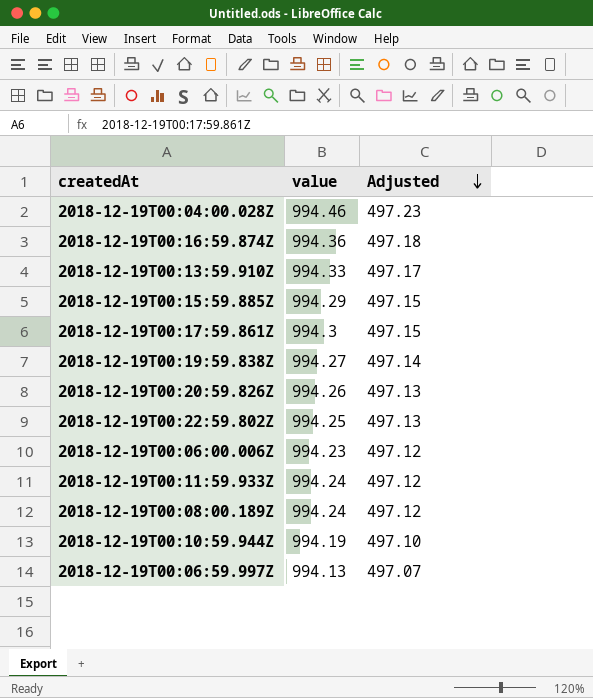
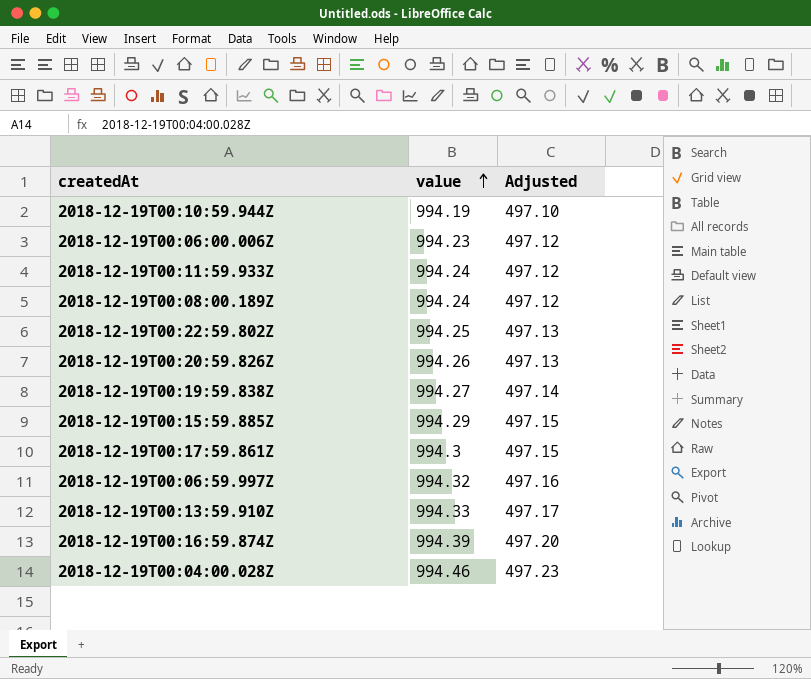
row order: Adjusted descending -> value ascending
2018-12-19T00:06:59.997Z | value: 994.13 -> 994.32
2018-12-19T00:06:59.997Z | Adjusted: 497.07 -> 497.16
2018-12-19T00:16:59.874Z | value: 994.36 -> 994.39
2018-12-19T00:16:59.874Z | Adjusted: 497.18 -> 497.20

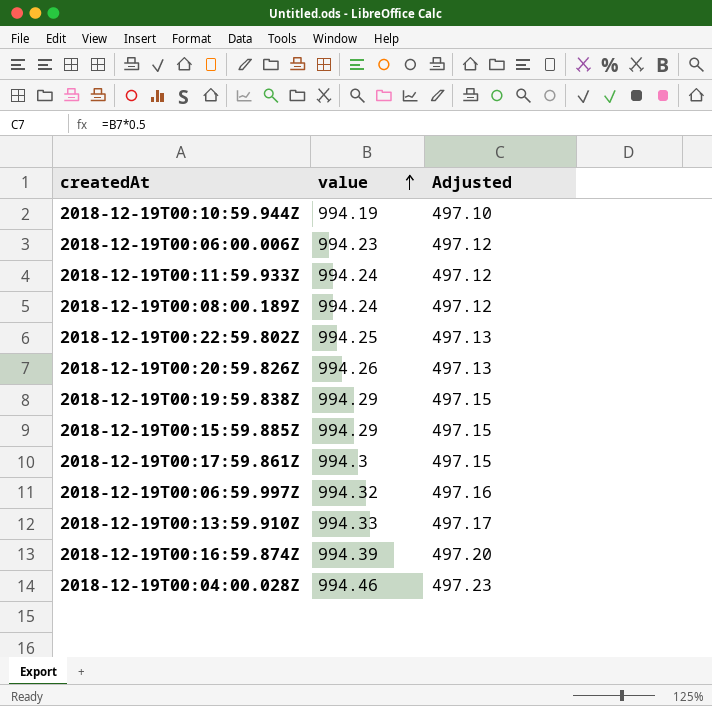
2018-12-19T00:19:59.838Z | value: 994.27 -> 994.29
2018-12-19T00:19:59.838Z | Adjusted: 497.14 -> 497.15

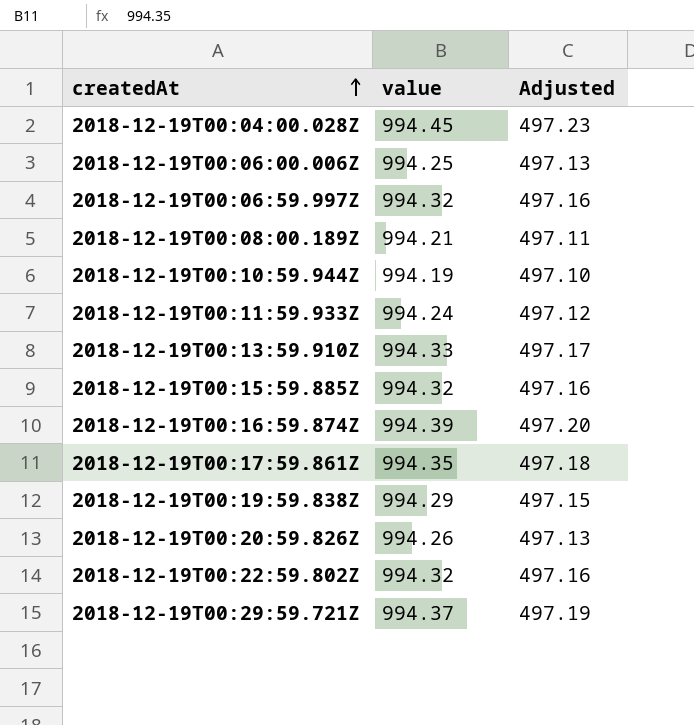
row order: value ascending -> createdAt ascending
2018-12-19T00:04:00.028Z | value: 994.46 -> 994.45
2018-12-19T00:06:00.006Z | value: 994.23 -> 994.25
2018-12-19T00:06:00.006Z | Adjusted: 497.12 -> 497.13
2018-12-19T00:08:00.189Z | value: 994.24 -> 994.21
2018-12-19T00:08:00.189Z | Adjusted: 497.12 -> 497.11
2018-12-19T00:15:59.885Z | value: 994.29 -> 994.32
2018-12-19T00:15:59.885Z | Adjusted: 497.15 -> 497.16
2018-12-19T00:17:59.861Z | value: 994.3 -> 994.35
2018-12-19T00:17:59.861Z | Adjusted: 497.15 -> 497.18
2018-12-19T00:22:59.802Z | value: 994.25 -> 994.32
2018-12-19T00:22:59.802Z | Adjusted: 497.13 -> 497.16
row 2018-12-19T00:29:59.721Z: none -> 994.37 | 497.19

